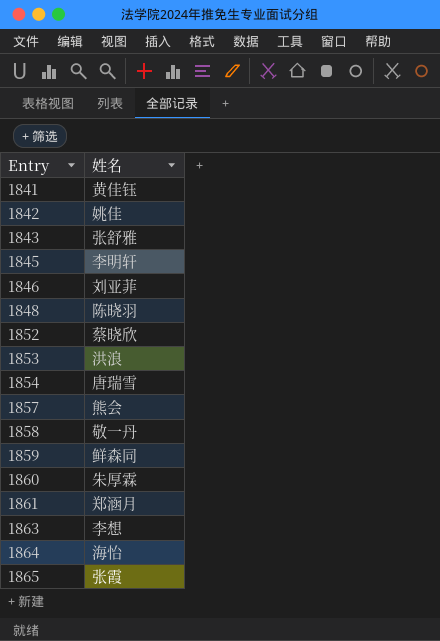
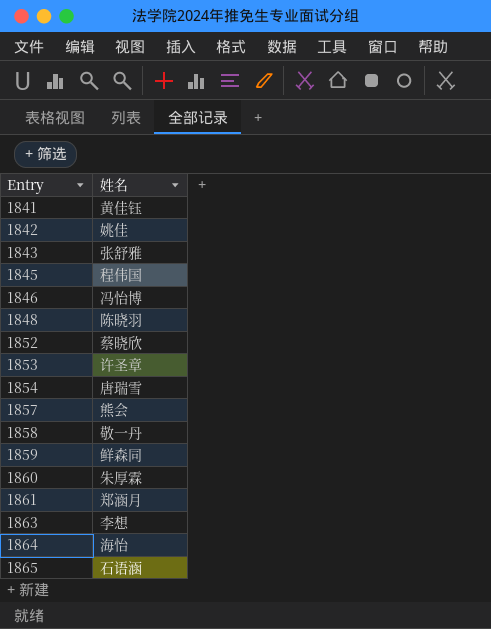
1845 | 姓名: 李明轩 -> 程伟国
1846 | 姓名: 刘亚菲 -> 冯怡博
1853 | 姓名: 洪浪 -> 许圣章
1865 | 姓名: 张霞 -> 石语涵

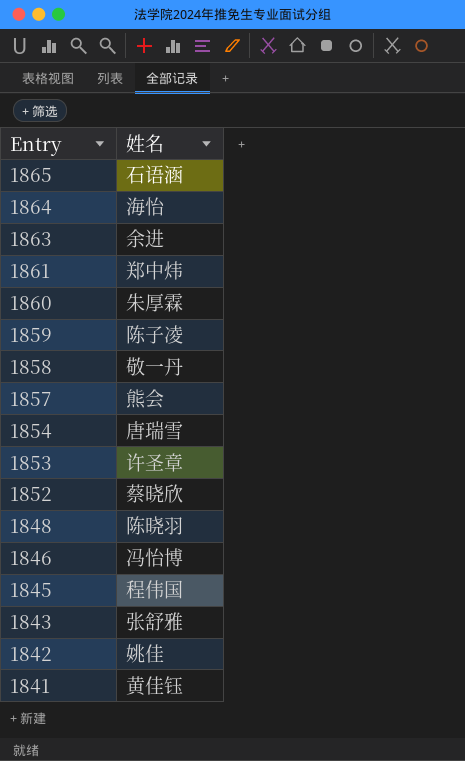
row order: Entry ascending -> Entry descending
1863 | 姓名: 李想 -> 余进
1861 | 姓名: 郑涵月 -> 郑中炜
1859 | 姓名: 鲜森同 -> 陈子凌

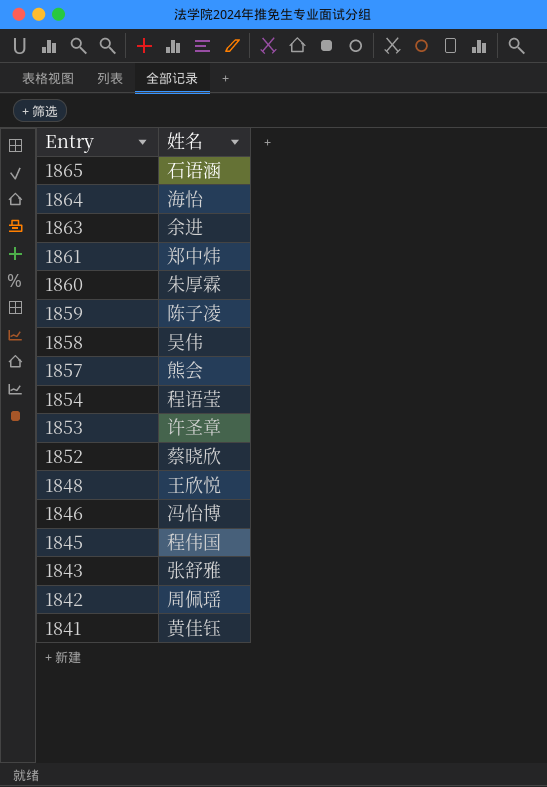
1858 | 姓名: 敬一丹 -> 吴伟
1854 | 姓名: 唐瑞雪 -> 程语莹
1848 | 姓名: 陈晓羽 -> 王欣悦
1842 | 姓名: 姚佳 -> 周佩瑶

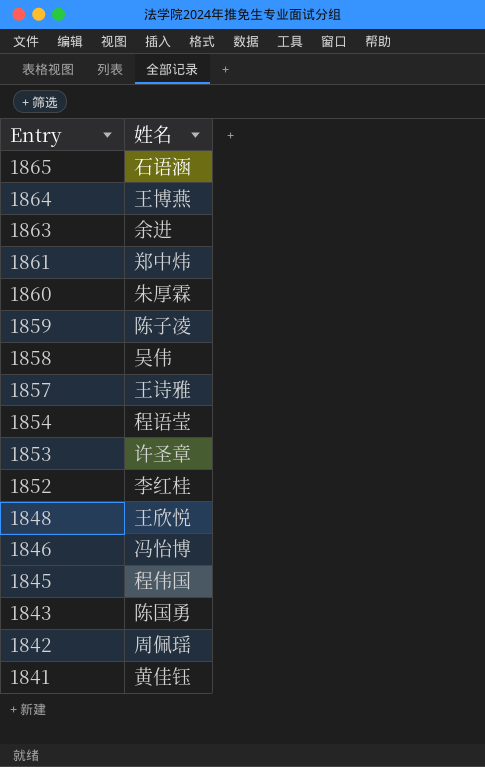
1864 | 姓名: 海怡 -> 王博燕
1857 | 姓名: 熊会 -> 王诗雅
1852 | 姓名: 蔡晓欣 -> 李红桂
1843 | 姓名: 张舒雅 -> 陈国勇

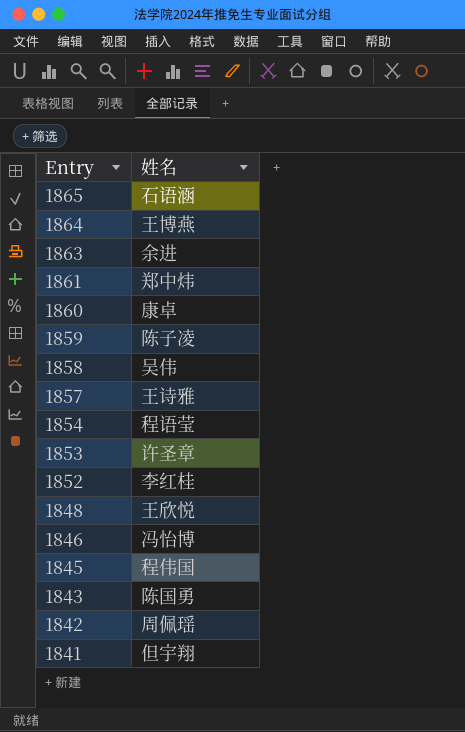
1860 | 姓名: 朱厚霖 -> 康卓
1841 | 姓名: 黄佳钰 -> 但宇翔

